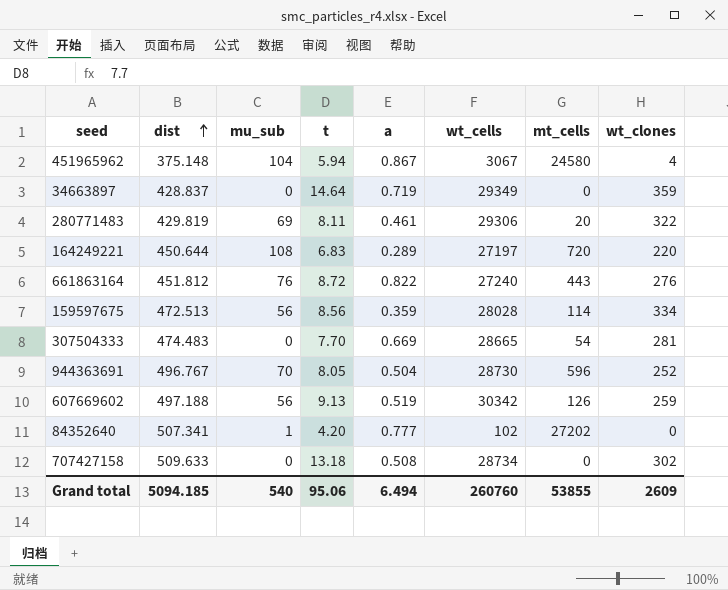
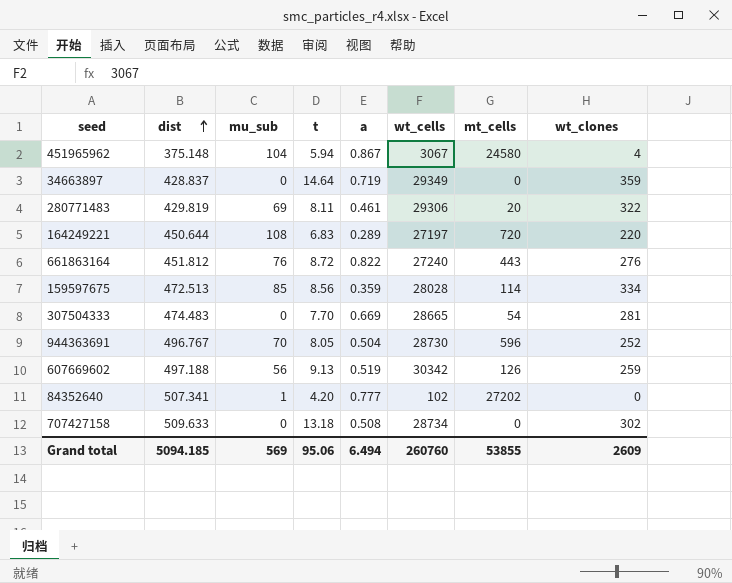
159597675 | mu_sub: 56 -> 85
Grand total | mu_sub: 540 -> 569

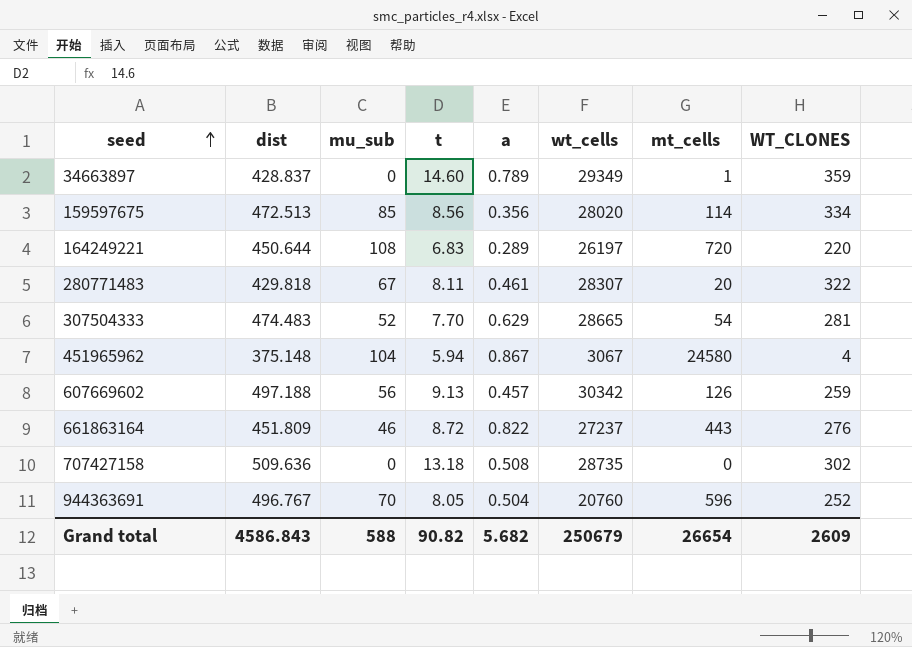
row order: dist ascending -> seed ascending
column name: wt_clones -> WT_CLONES
row 84352640: 507.341 | 1 | 4.20 | 0.777 | 102 | 27202 | 0 -> none
34663897 | t: 14.64 -> 14.60
34663897 | a: 0.719 -> 0.789
34663897 | mt_cells: 0 -> 1
159597675 | a: 0.359 -> 0.356
159597675 | wt_cells: 28028 -> 28020
164249221 | wt_cells: 27197 -> 26197
280771483 | dist: 429.819 -> 429.818
280771483 | mu_sub: 69 -> 67
280771483 | wt_cells: 29306 -> 28307
307504333 | mu_sub: 0 -> 52
307504333 | a: 0.669 -> 0.629
607669602 | a: 0.519 -> 0.457
661863164 | dist: 451.812 -> 451.809
661863164 | mu_sub: 76 -> 46
661863164 | wt_cells: 27240 -> 27237
707427158 | dist: 509.633 -> 509.636
707427158 | wt_cells: 28734 -> 28735
944363691 | wt_cells: 28730 -> 20760
Grand total | dist: 5094.185 -> 4586.843
Grand total | mu_sub: 569 -> 588
Grand total | t: 95.06 -> 90.82
Grand total | a: 6.494 -> 5.682
Grand total | wt_cells: 260760 -> 250679
Grand total | mt_cells: 53855 -> 26654

